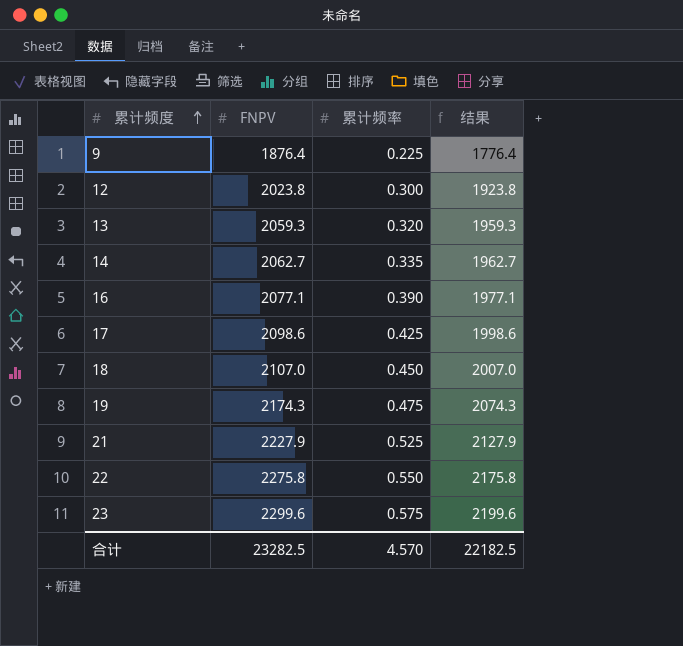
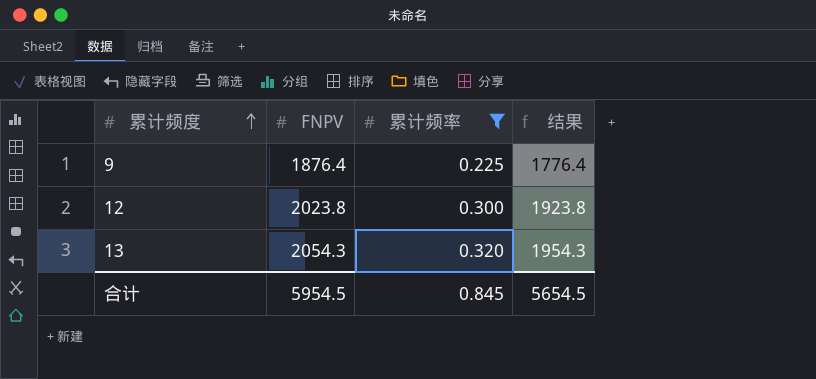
filter: none -> 累计频率 <= 0.320
13 | FNPV: 2059.3 -> 2054.3
13 | 结果: 1959.3 -> 1954.3
合计 | FNPV: 23282.5 -> 5954.5
合计 | 累计频率: 4.570 -> 0.845
合计 | 结果: 22182.5 -> 5654.5

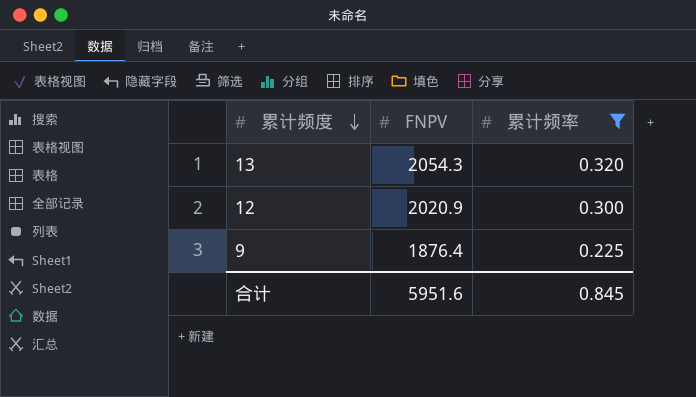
row order: 累计频度 ascending -> 累计频度 descending
column 结果 | formula: [FNPV] - 100 -> none
12 | FNPV: 2023.8 -> 2020.9
合计 | FNPV: 5954.5 -> 5951.6

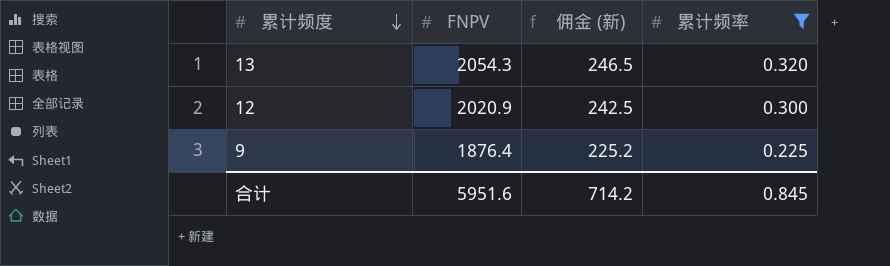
column 佣金 (新) | formula: none -> [FNPV] * 0.12

